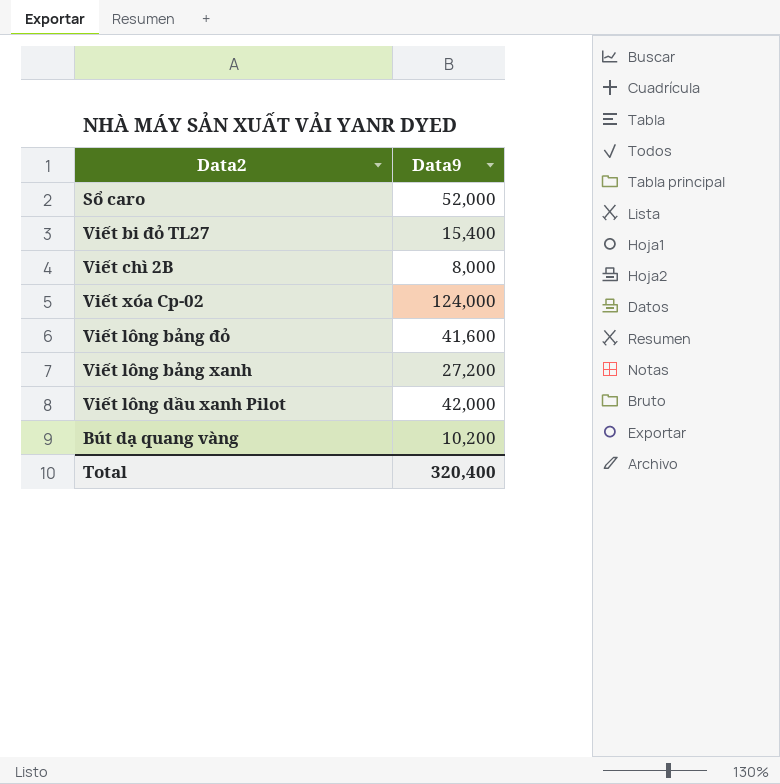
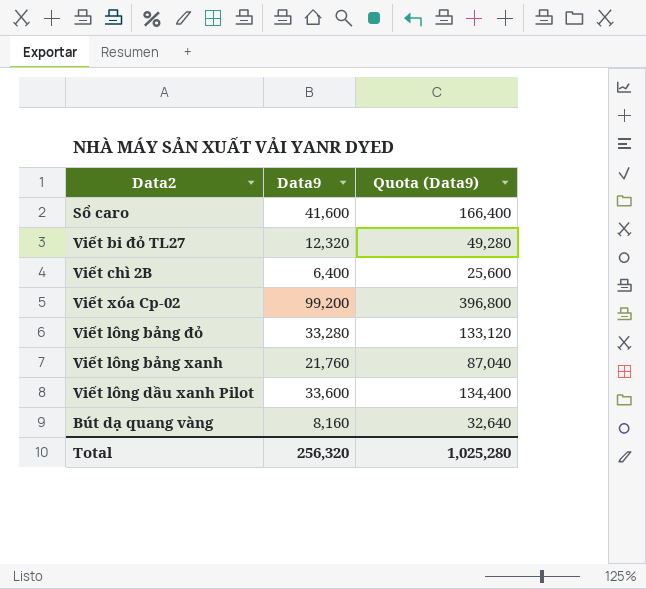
column Quota (Data9) | formula: none -> [Data9] * 4
Sổ caro | Data9: 52,000 -> 41,600
Viết bi đỏ TL27 | Data9: 15,400 -> 12,320
Viết chì 2B | Data9: 8,000 -> 6,400
Viết xóa Cp-02 | Data9: 124,000 -> 99,200
Viết lông bảng đỏ | Data9: 41,600 -> 33,280
Viết lông bảng xanh | Data9: 27,200 -> 21,760
Viết lông dầu xanh Pilot | Data9: 42,000 -> 33,600
Bút dạ quang vàng | Data9: 10,200 -> 8,160
Total | Data9: 320,400 -> 256,320

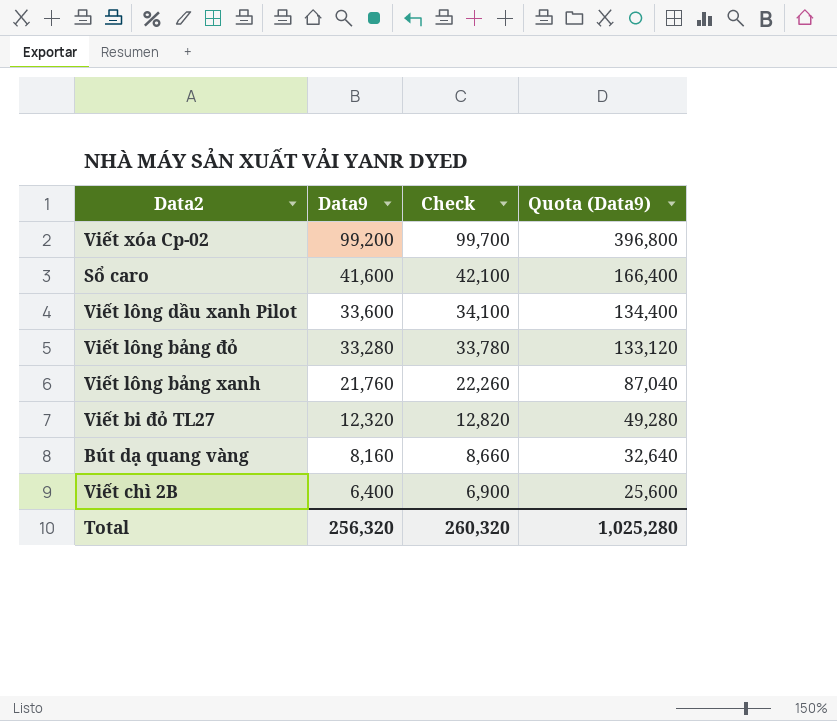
row order: none -> Data9 descending
column Check | formula: none -> [Data9] + 500

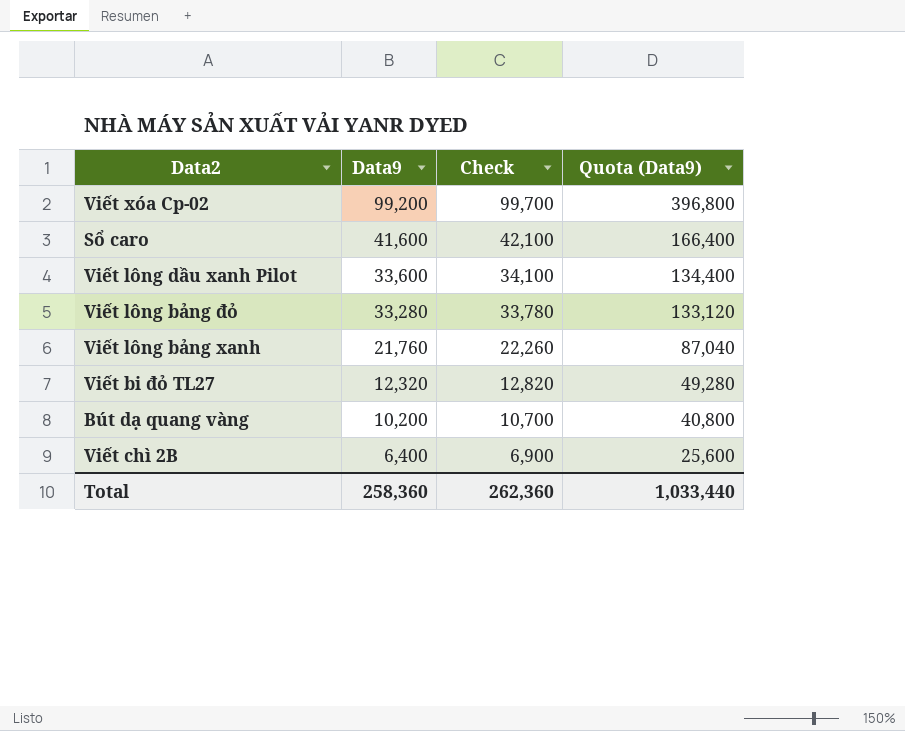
Bút dạ quang vàng | Data9: 8,160 -> 10,200
Bút dạ quang vàng | Check: 8,660 -> 10,700
Bút dạ quang vàng | Quota (Data9): 32,640 -> 40,800
Total | Data9: 256,320 -> 258,360
Total | Check: 260,320 -> 262,360
Total | Quota (Data9): 1,025,280 -> 1,033,440

